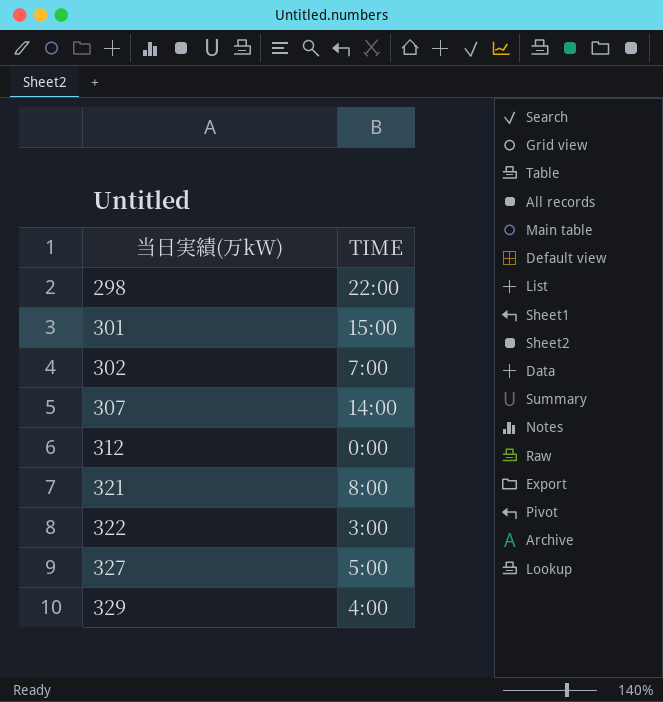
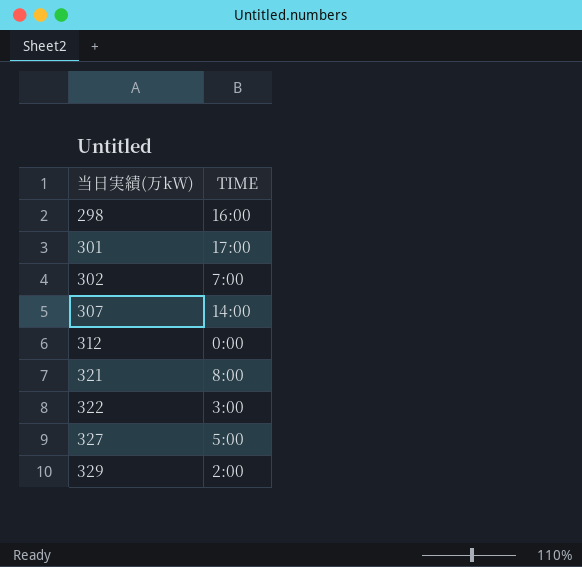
298 | TIME: 22:00 -> 16:00
301 | TIME: 15:00 -> 17:00
329 | TIME: 4:00 -> 2:00

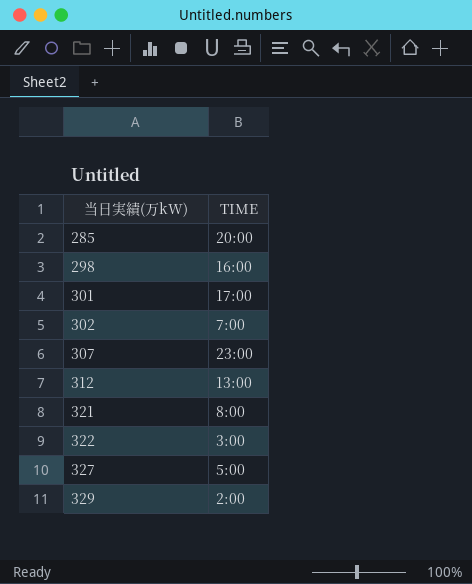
row 285: none -> 20:00
307 | TIME: 14:00 -> 23:00
312 | TIME: 0:00 -> 13:00

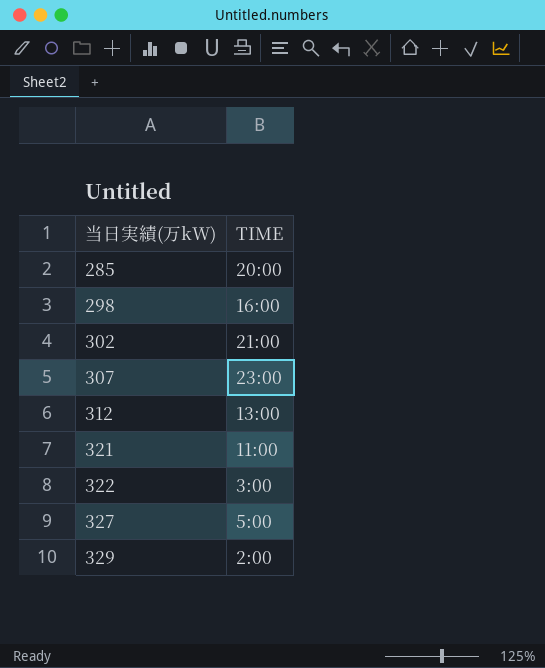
row 301: 17:00 -> none
302 | TIME: 7:00 -> 21:00
321 | TIME: 8:00 -> 11:00

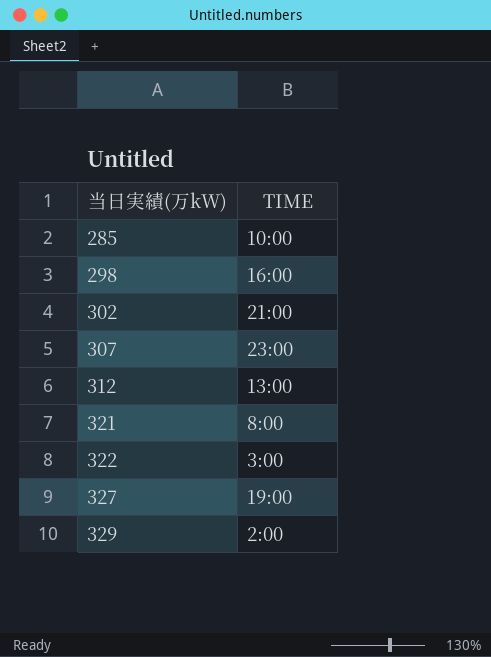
285 | TIME: 20:00 -> 10:00
321 | TIME: 11:00 -> 8:00
327 | TIME: 5:00 -> 19:00

